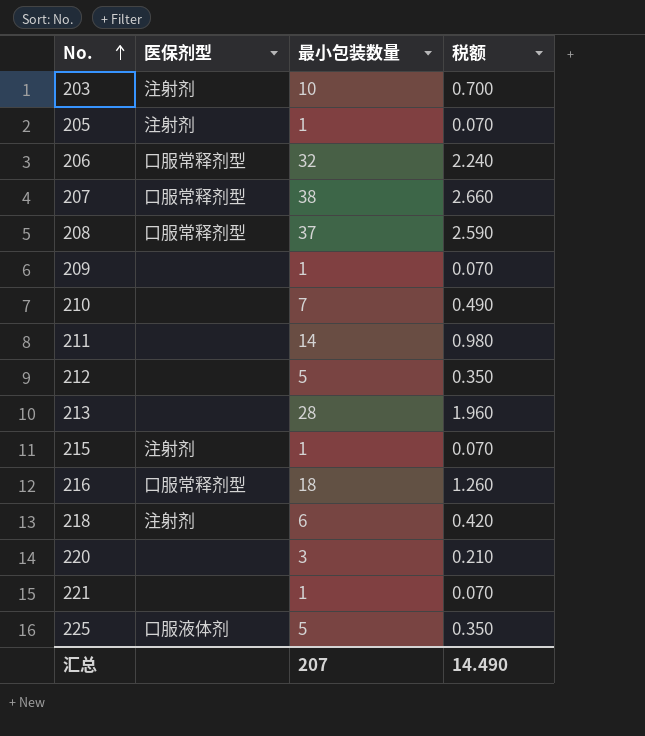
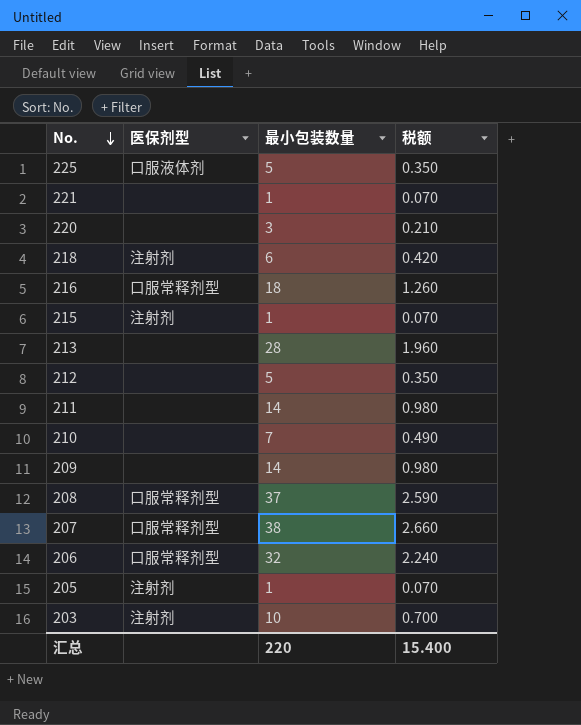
row order: No. ascending -> No. descending
209 | 最小包装数量: 1 -> 14
209 | 税额: 0.070 -> 0.980
汇总 | 最小包装数量: 207 -> 220
汇总 | 税额: 14.490 -> 15.400

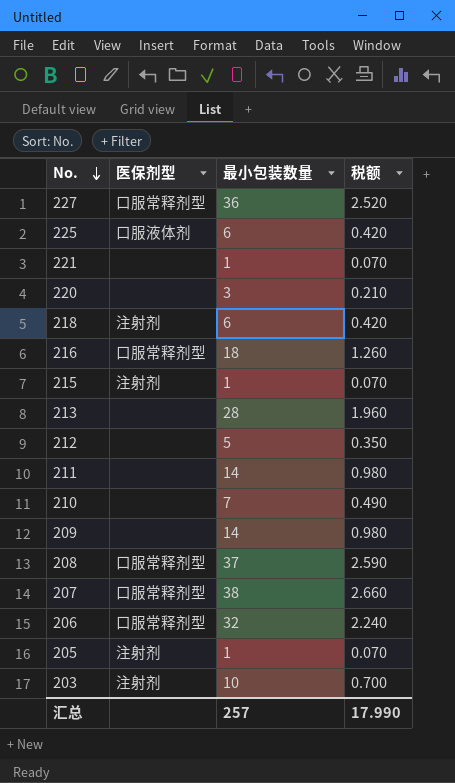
row 227: none -> 口服常释剂型 | 36 | 2.520
225 | 最小包装数量: 5 -> 6
225 | 税额: 0.350 -> 0.420
汇总 | 最小包装数量: 220 -> 257
汇总 | 税额: 15.400 -> 17.990

